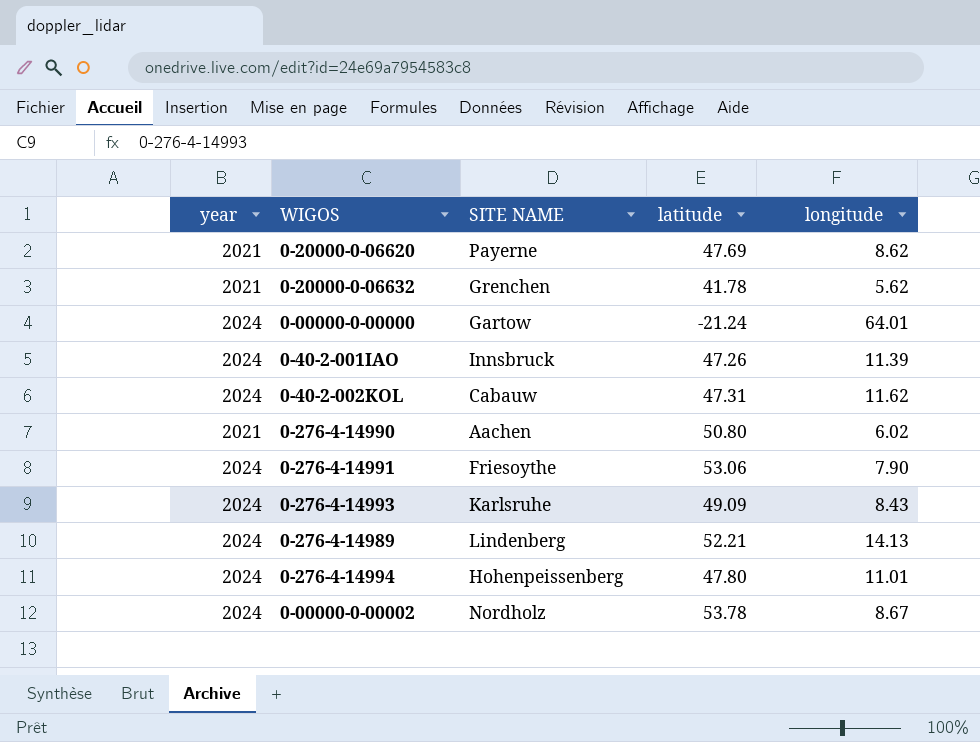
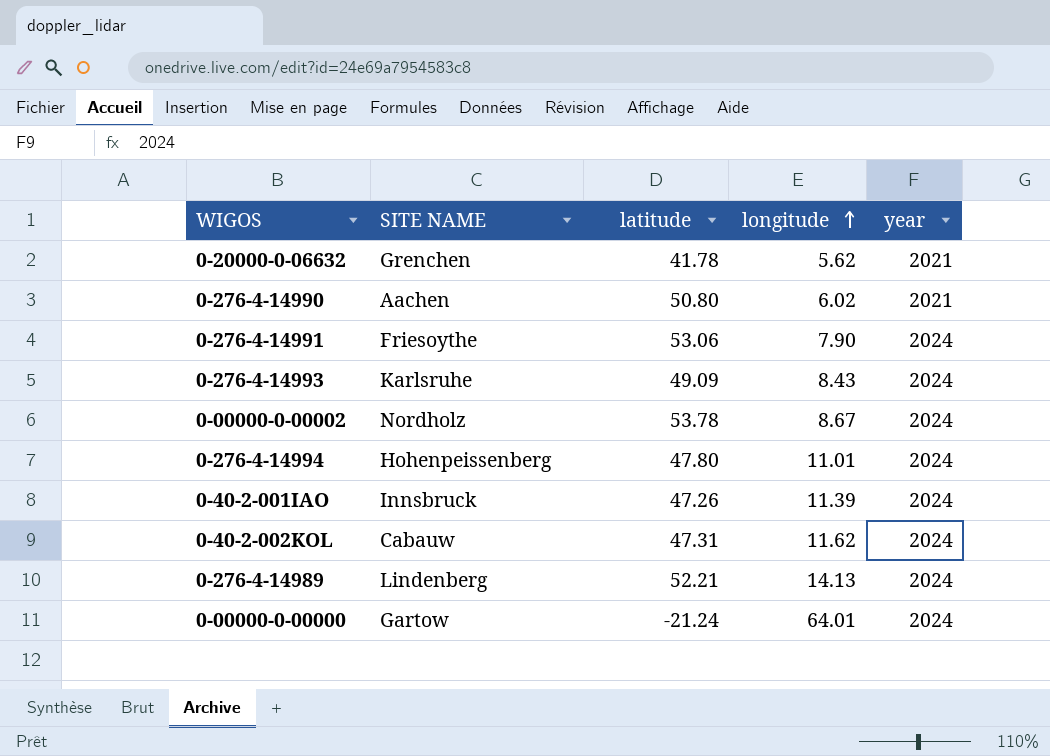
row order: none -> longitude ascending
column year | position: 1 -> 5
row 0-20000-0-06620: 2021 | Payerne | 47.69 | 8.62 -> none

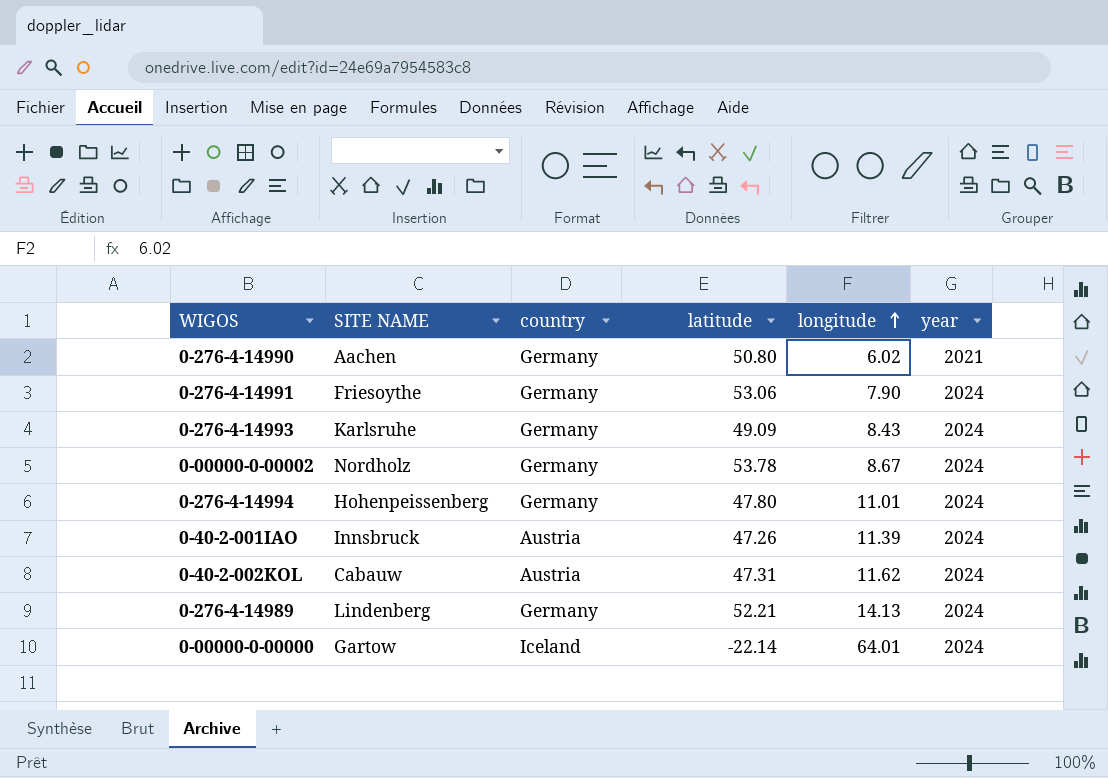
column country | position: none -> 3
row 0-20000-0-06632: Grenchen | 41.78 | 5.62 | 2021 -> none
0-00000-0-00000 | latitude: -21.24 -> -22.14

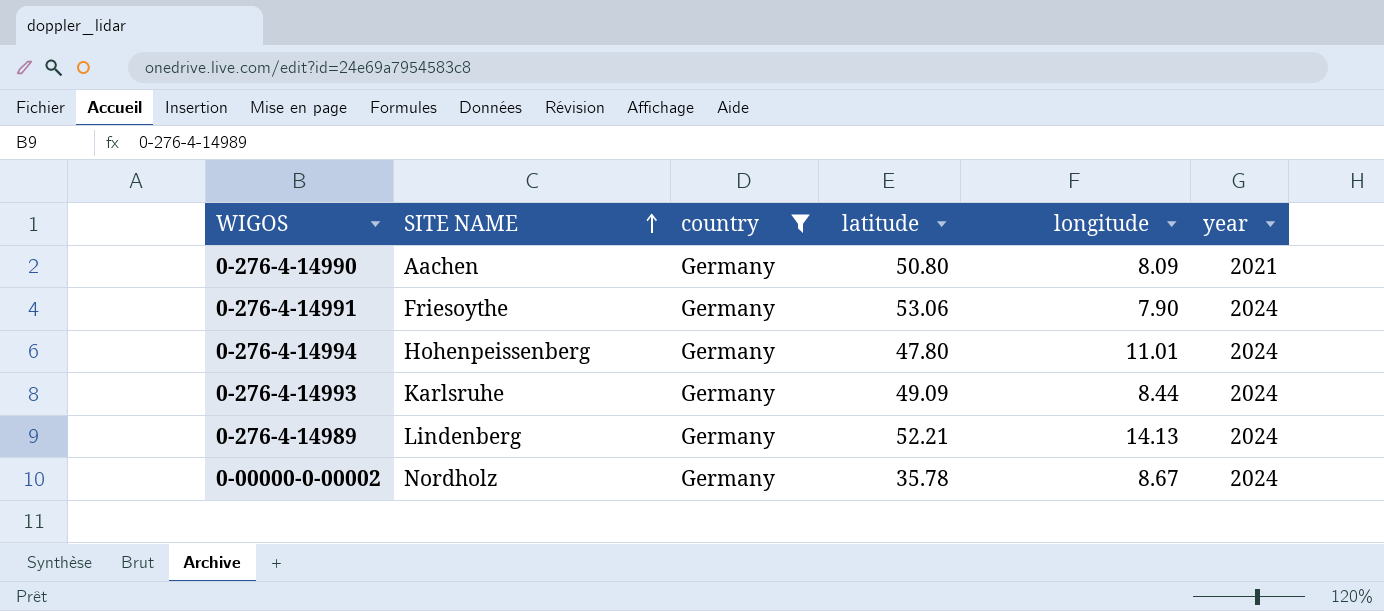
filter: none -> country = Germany
row order: longitude ascending -> SITE NAME ascending
0-276-4-14990 | longitude: 6.02 -> 8.09
0-276-4-14993 | longitude: 8.43 -> 8.44
0-00000-0-00002 | latitude: 53.78 -> 35.78

